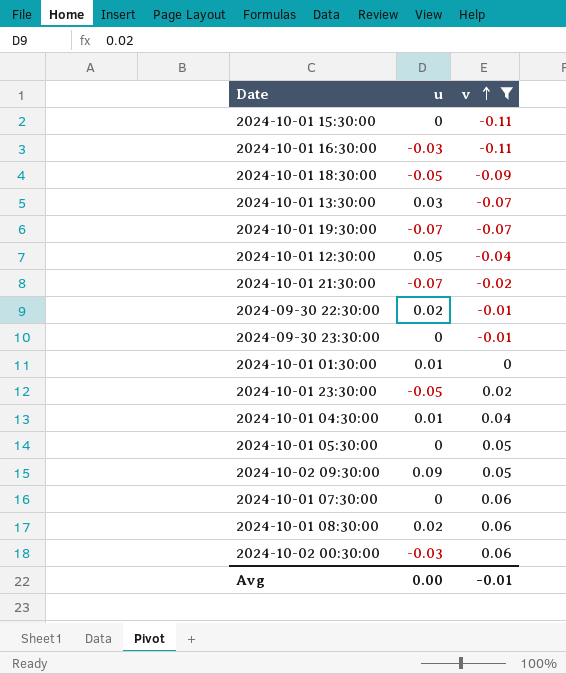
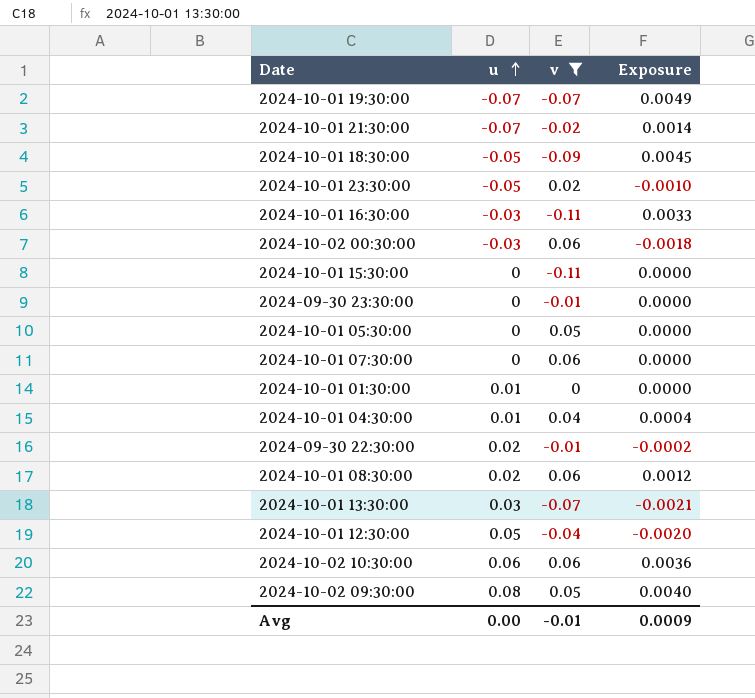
row order: v ascending -> u ascending
column Exposure | formula: none -> [u] * [v]
row 2024-10-02 10:30:00: none -> 0.06 | 0.06 | 0.0036
2024-10-02 09:30:00 | u: 0.09 -> 0.08

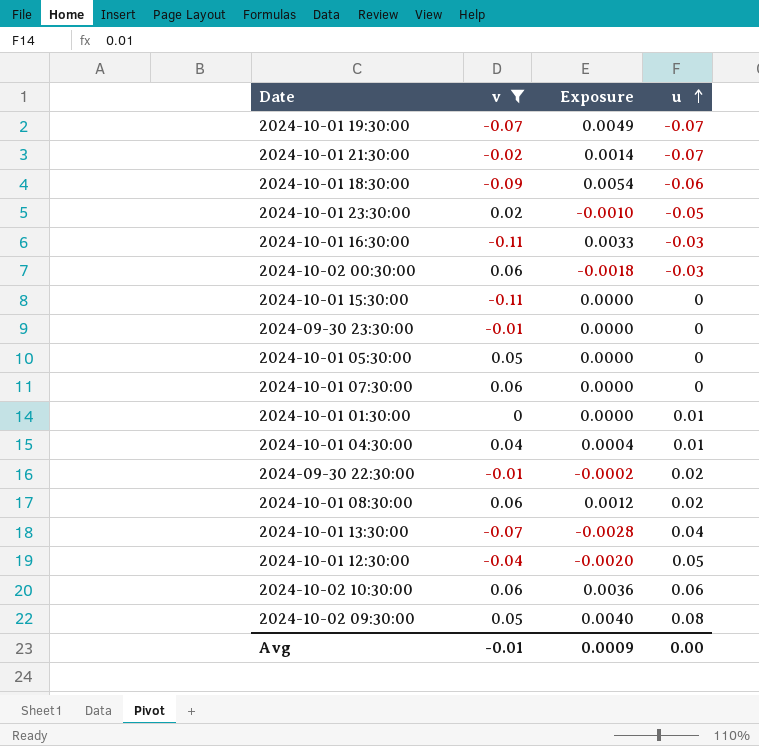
column u | position: 2 -> 4
2024-10-01 18:30:00 | Exposure: 0.0045 -> 0.0054
2024-10-01 18:30:00 | u: -0.05 -> -0.06
2024-10-01 13:30:00 | Exposure: -0.0021 -> -0.0028
2024-10-01 13:30:00 | u: 0.03 -> 0.04

